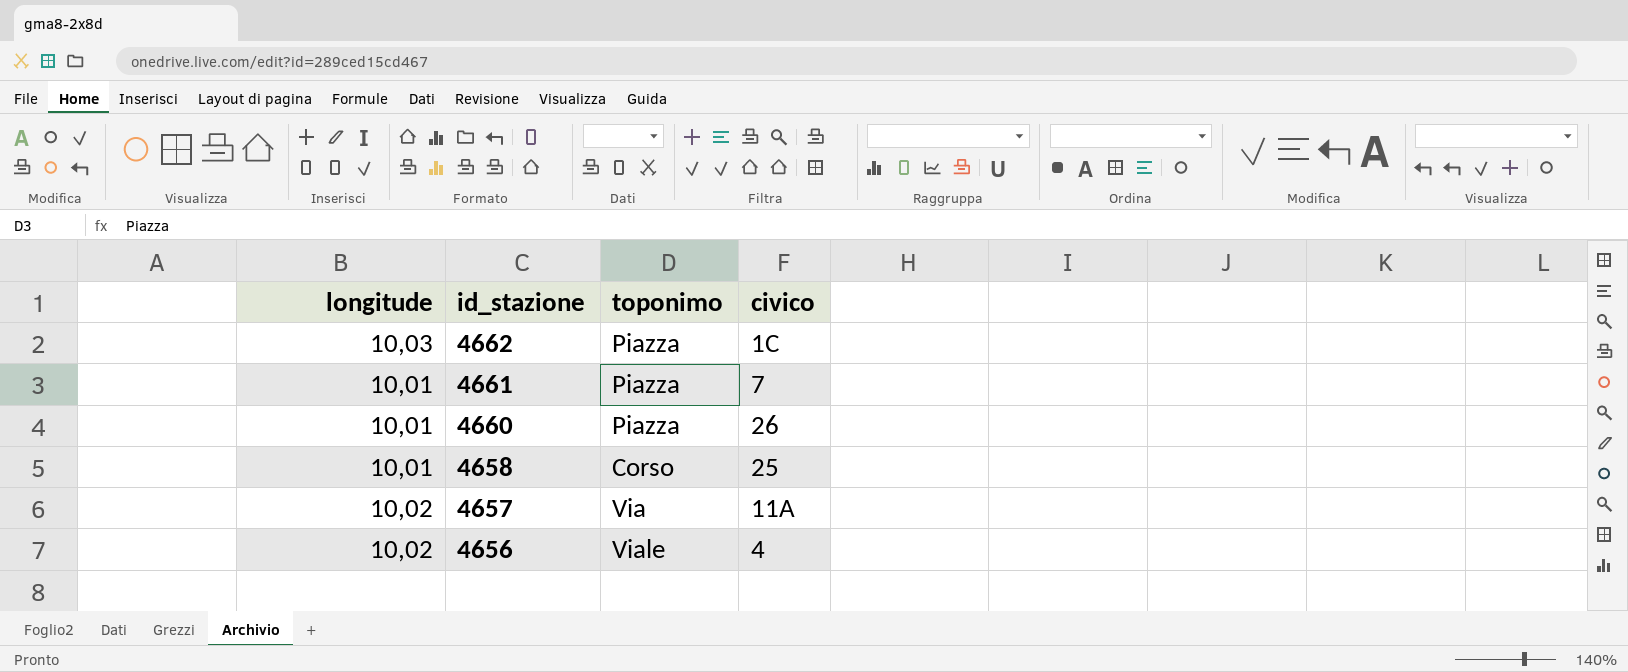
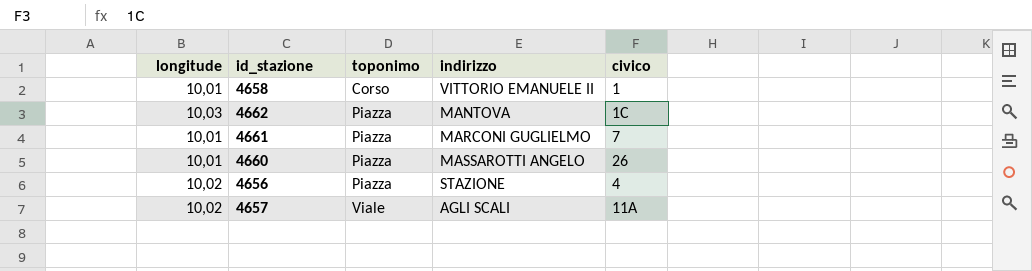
row order: id_stazione descending -> toponimo ascending
column indirizzo | position: none -> 4
4658 | civico: 25 -> 1
4656 | toponimo: Viale -> Piazza
4657 | toponimo: Via -> Viale

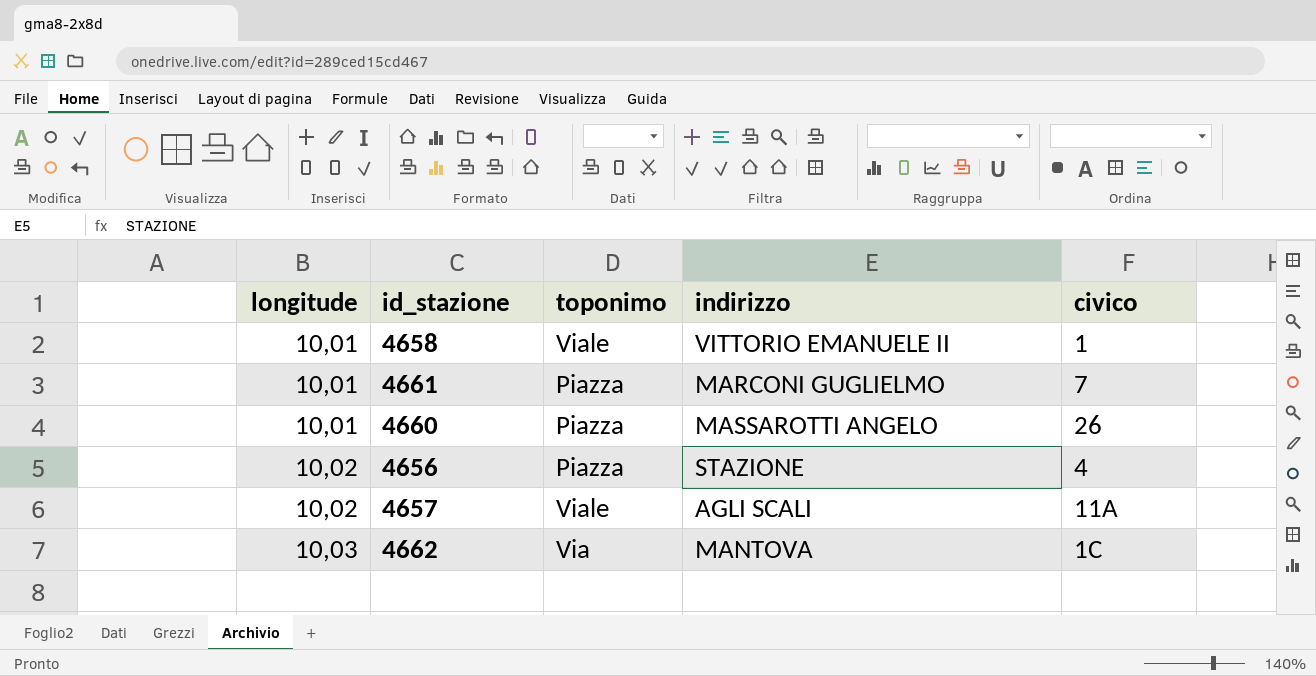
row order: toponimo ascending -> longitude ascending
4658 | toponimo: Corso -> Viale
4662 | toponimo: Piazza -> Via

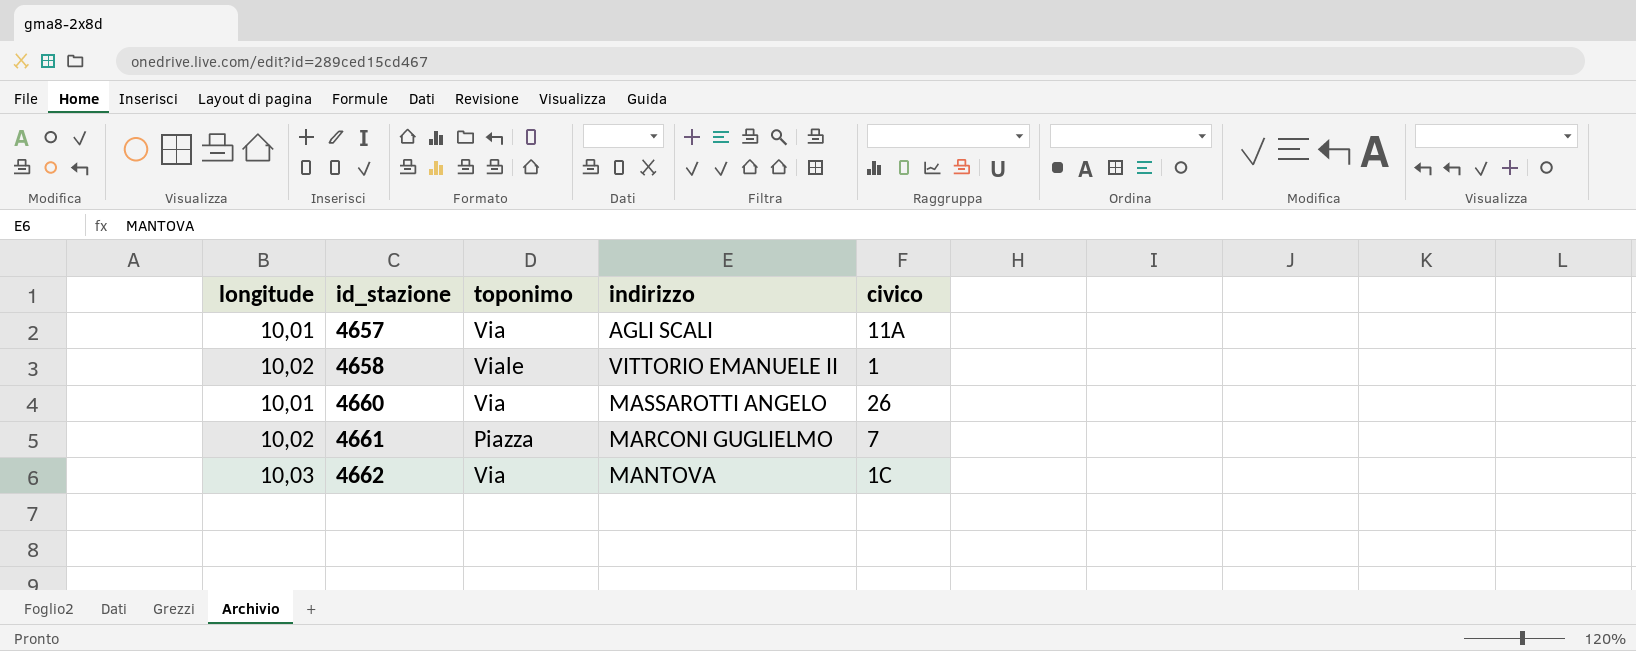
row order: longitude ascending -> id_stazione ascending
row 4656: 10,02 | Piazza | STAZIONE | 4 -> none
4657 | longitude: 10,02 -> 10,01
4657 | toponimo: Viale -> Via
4658 | longitude: 10,01 -> 10,02
4660 | toponimo: Piazza -> Via
4661 | longitude: 10,01 -> 10,02

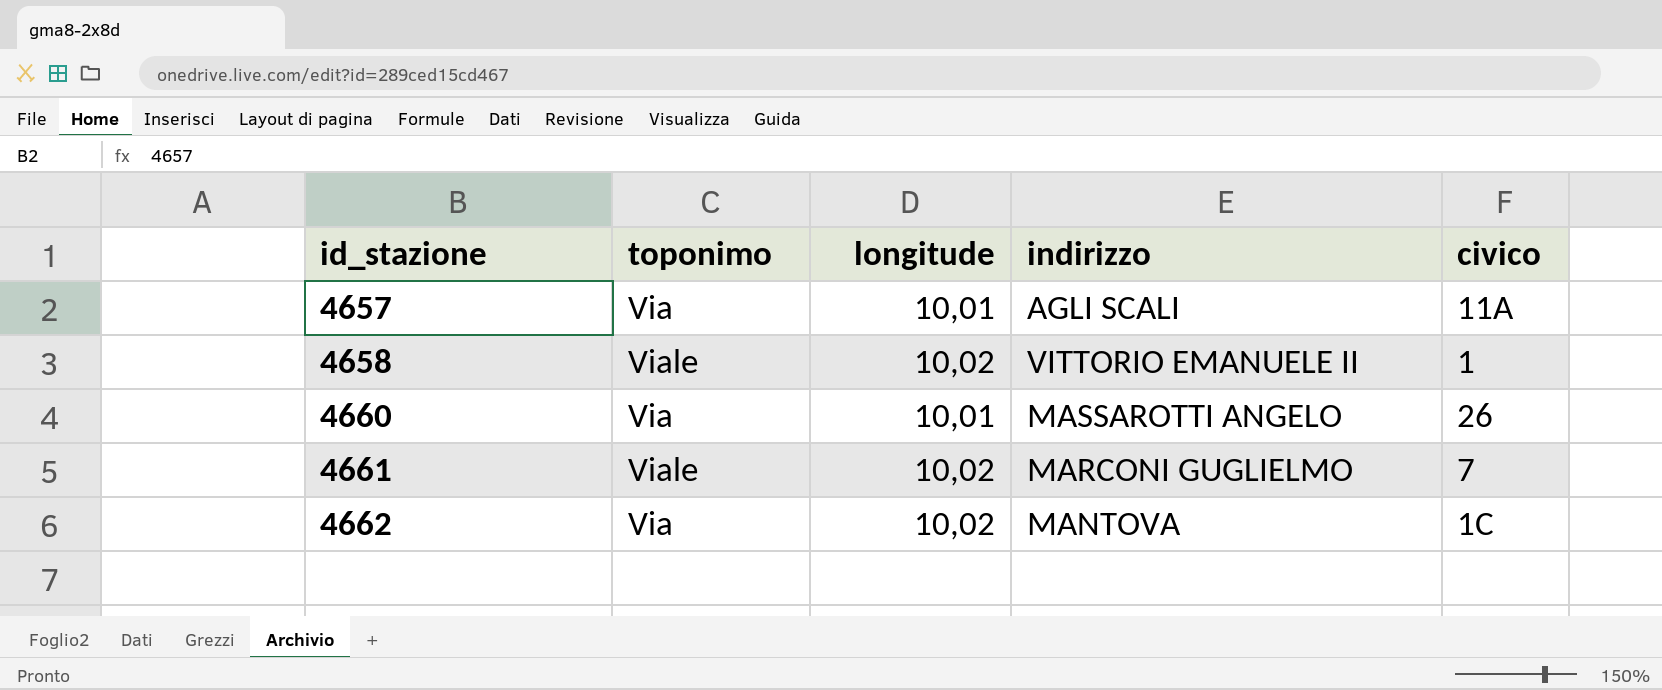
column longitude | position: 1 -> 3
4661 | toponimo: Piazza -> Viale
4662 | longitude: 10,03 -> 10,02

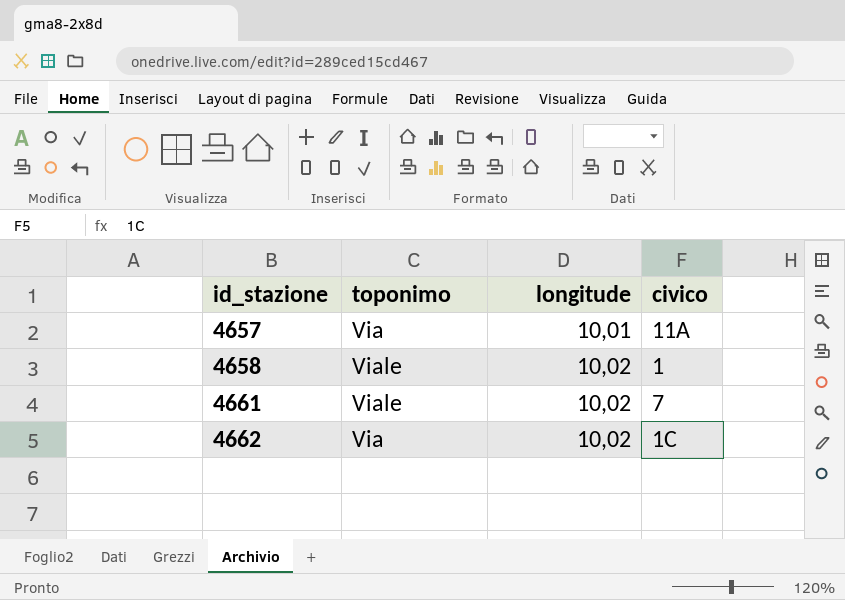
column indirizzo | position: 4 -> none
row 4660: Via | 10,01 | MASSAROTTI ANGELO | 26 -> none

